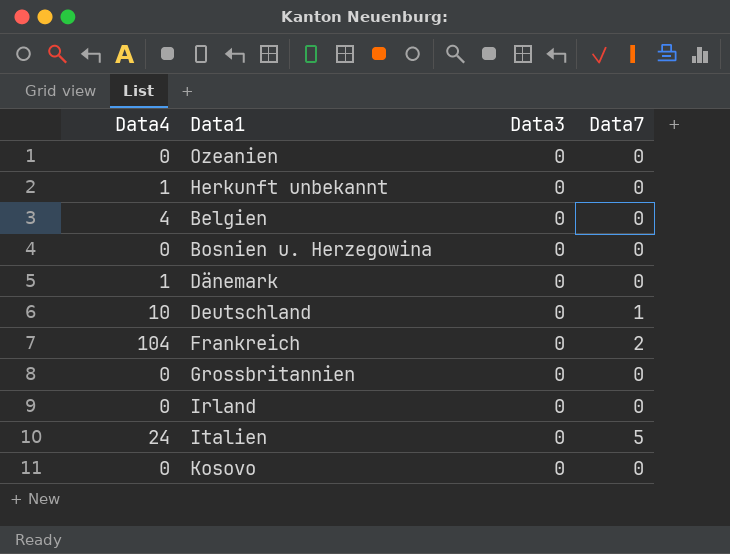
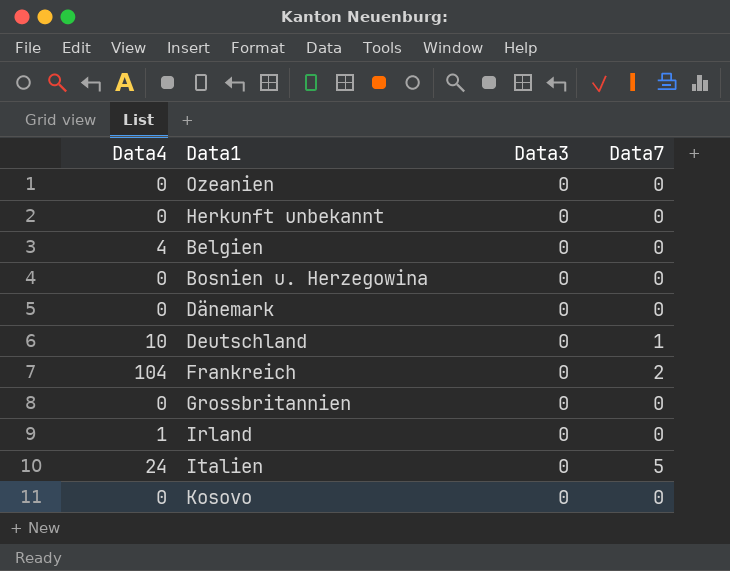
Herkunft unbekannt | Data4: 1 -> 0
Dänemark | Data4: 1 -> 0
Irland | Data4: 0 -> 1

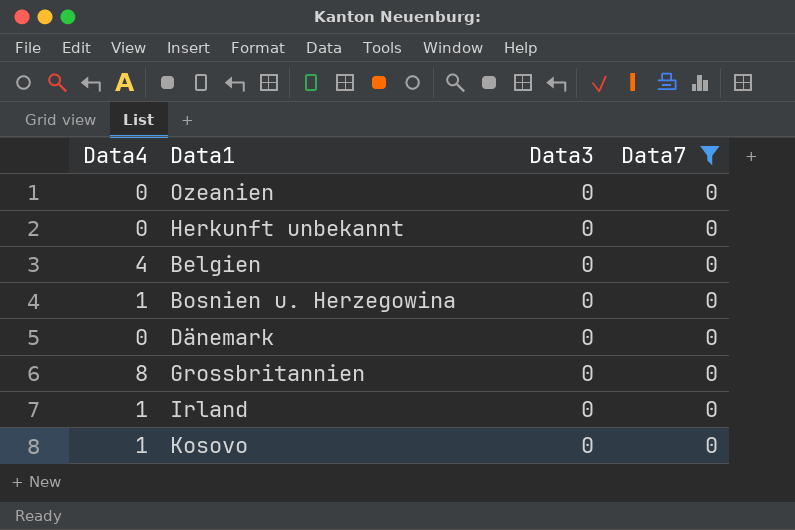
filter: none -> Data7 = 0
Bosnien u. Herzegowina | Data4: 0 -> 1
Grossbritannien | Data4: 0 -> 8
Kosovo | Data4: 0 -> 1

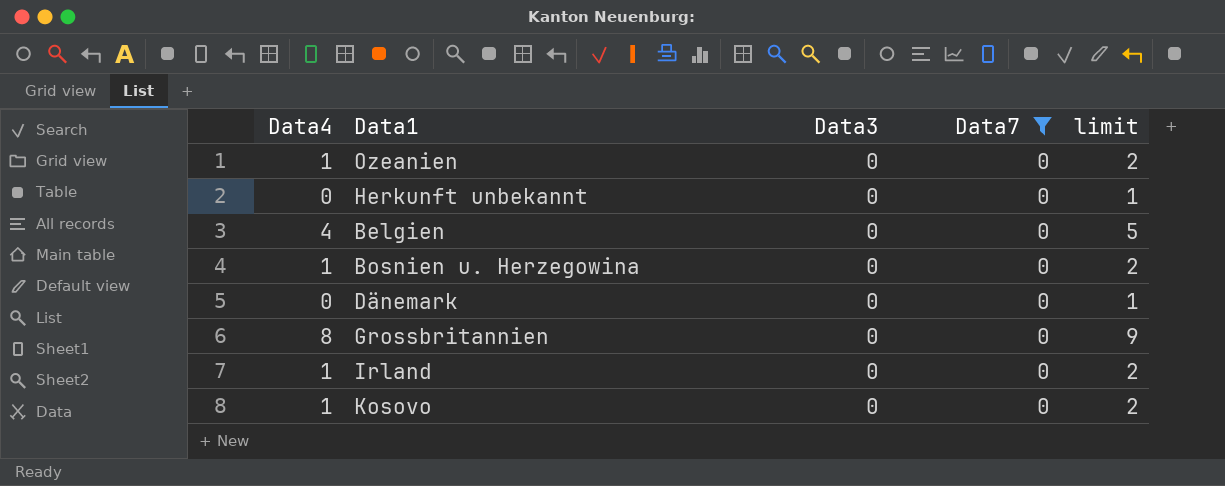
column limit | formula: none -> [Data4] + 1
Ozeanien | Data4: 0 -> 1

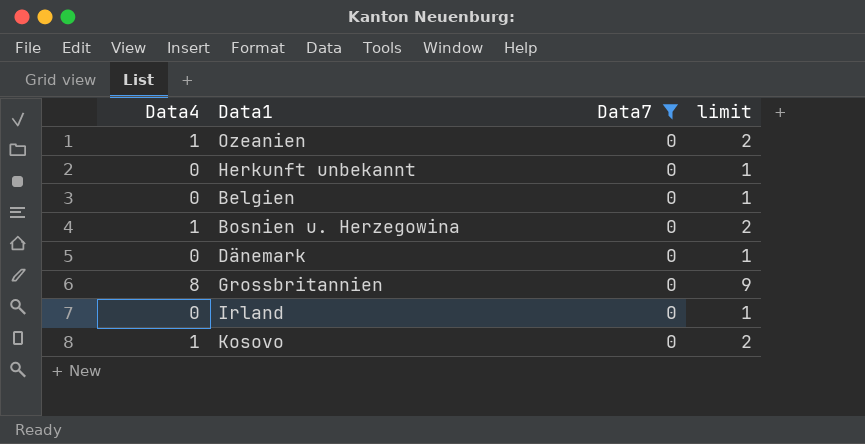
column Data3 | position: 3 -> none
Belgien | Data4: 4 -> 0
Belgien | limit: 5 -> 1
Irland | Data4: 1 -> 0
Irland | limit: 2 -> 1

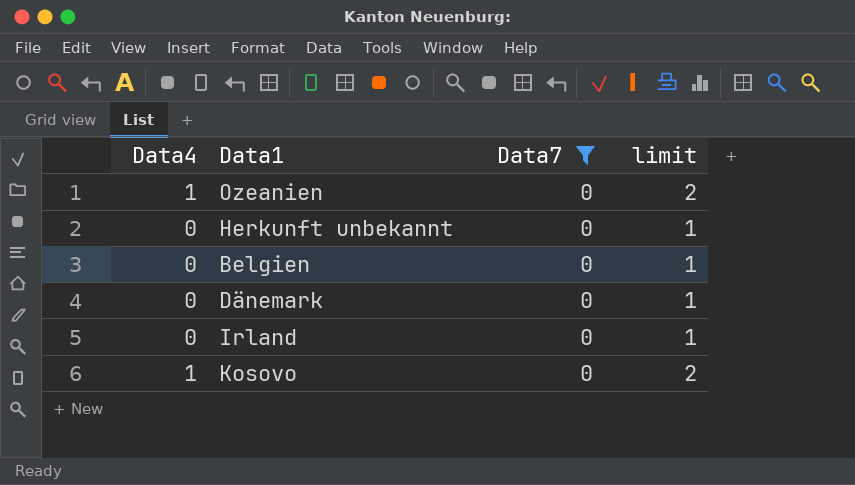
row Bosnien u. Herzegowina: 1 | 0 | 2 -> none
row Grossbritannien: 8 | 0 | 9 -> none

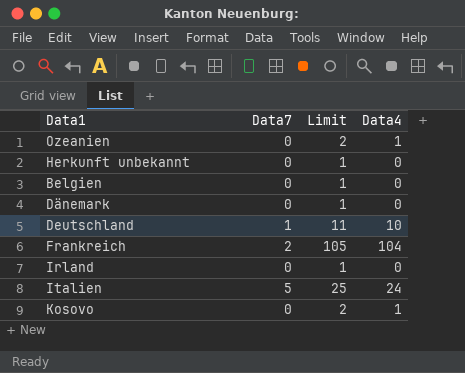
filter: Data7 = 0 -> none
column name: limit -> Limit
column Data4 | position: 1 -> 4

